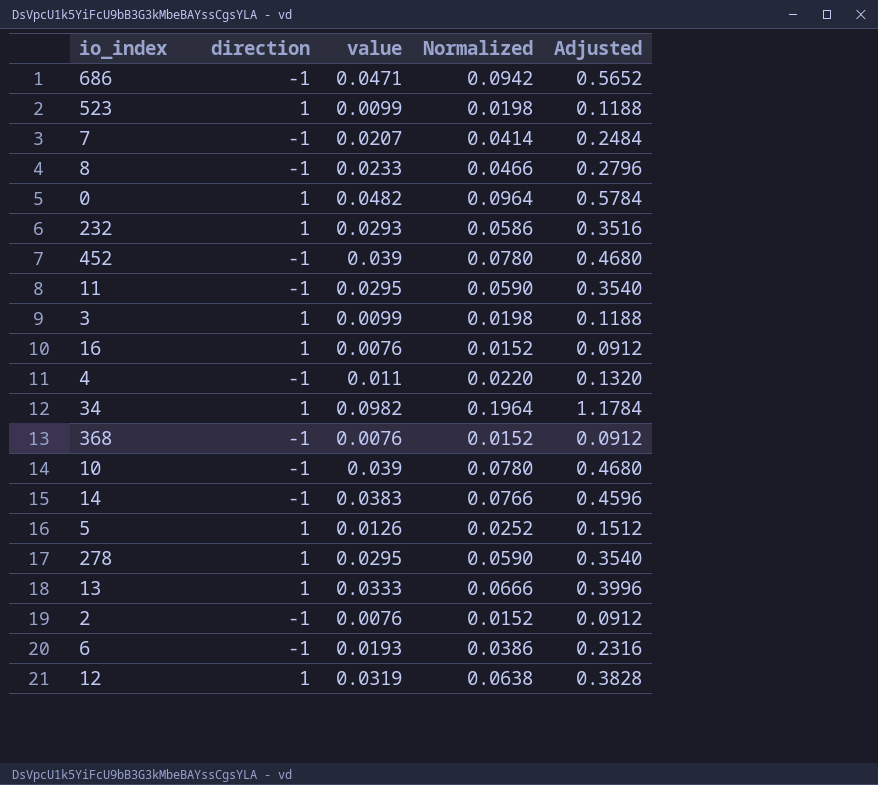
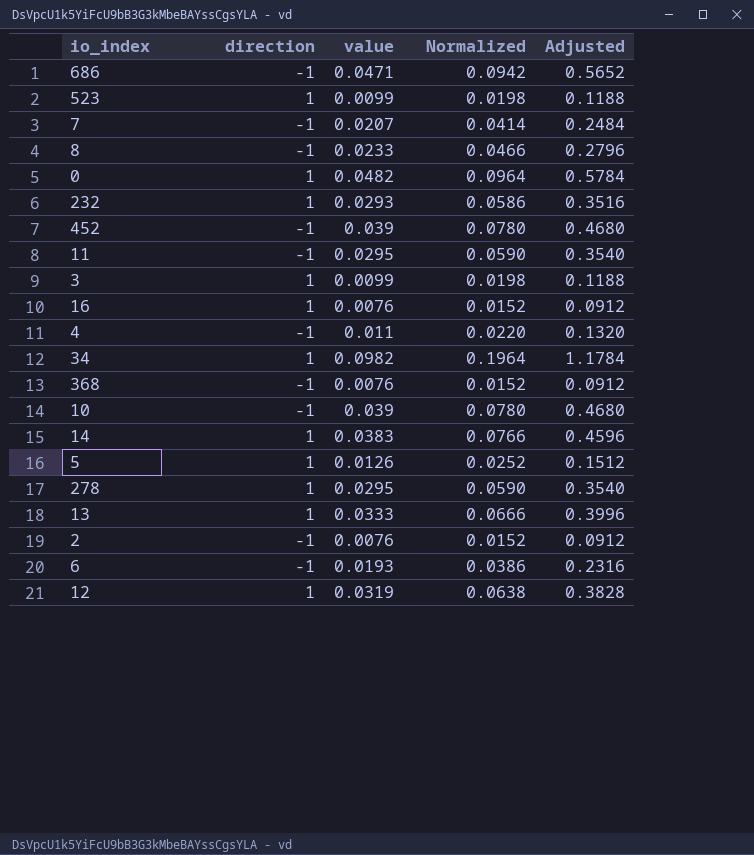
14 | direction: -1 -> 1

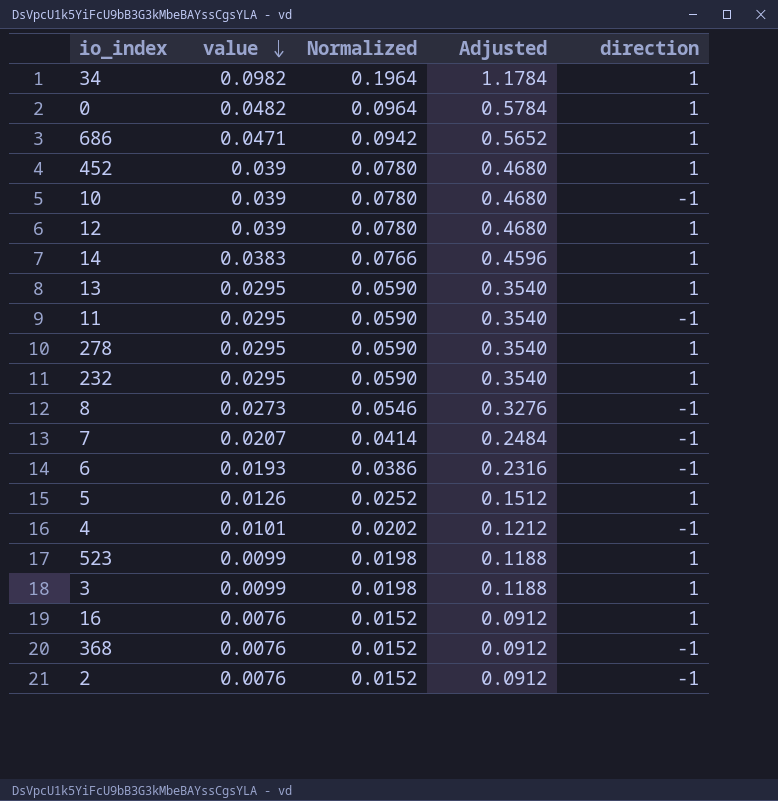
row order: none -> value descending
column direction | position: 2 -> 5
686 | direction: -1 -> 1
452 | direction: -1 -> 1
12 | value: 0.0319 -> 0.039
12 | Normalized: 0.0638 -> 0.0780
12 | Adjusted: 0.3828 -> 0.4680
13 | value: 0.0333 -> 0.0295
13 | Normalized: 0.0666 -> 0.0590
13 | Adjusted: 0.3996 -> 0.3540
232 | value: 0.0293 -> 0.0295
232 | Normalized: 0.0586 -> 0.0590
232 | Adjusted: 0.3516 -> 0.3540
8 | value: 0.0233 -> 0.0273
8 | Normalized: 0.0466 -> 0.0546
8 | Adjusted: 0.2796 -> 0.3276
4 | value: 0.011 -> 0.0101
4 | Normalized: 0.0220 -> 0.0202
4 | Adjusted: 0.1320 -> 0.1212

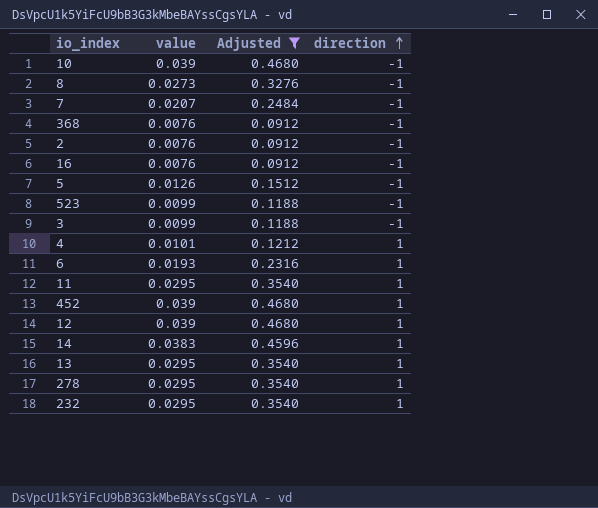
filter: none -> Adjusted <= 0.4680
row order: value descending -> direction ascending
column Normalized | formula: [value] * 2 -> none
16 | direction: 1 -> -1
5 | direction: 1 -> -1
523 | direction: 1 -> -1
3 | direction: 1 -> -1
4 | direction: -1 -> 1
6 | direction: -1 -> 1
11 | direction: -1 -> 1

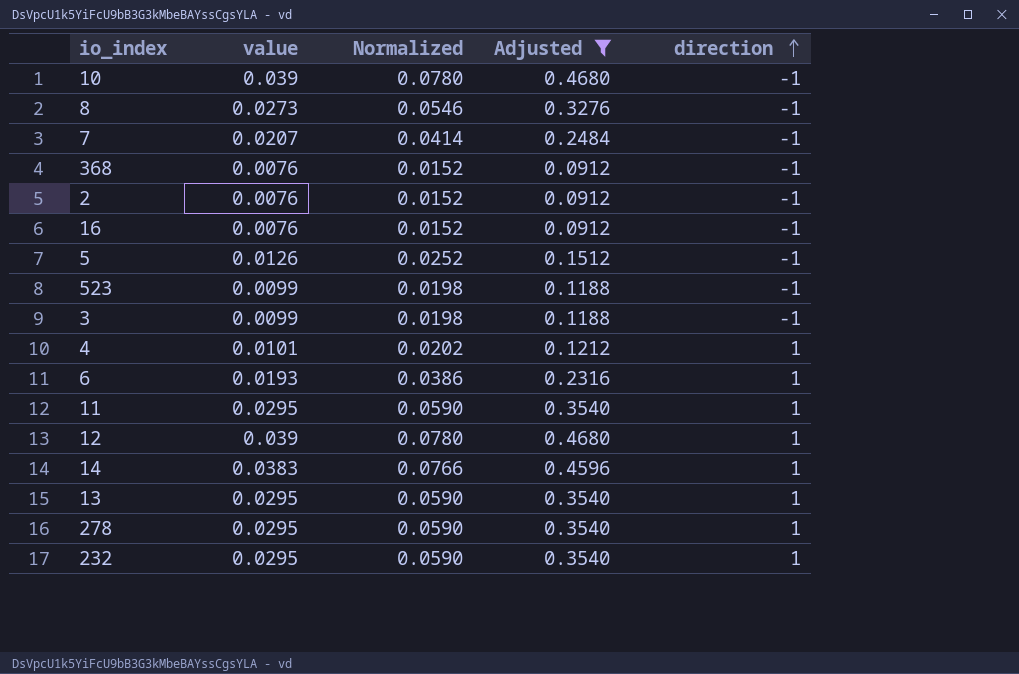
column Normalized | formula: none -> [value] * 2
row 452: 0.039 | 0.4680 | 1 -> none

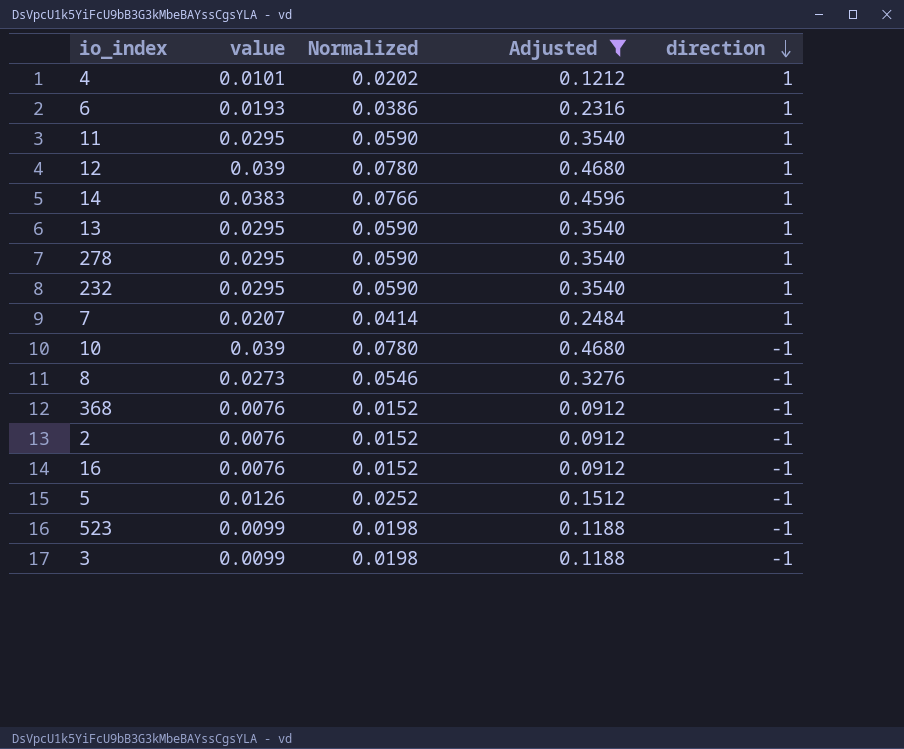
row order: direction ascending -> direction descending
7 | direction: -1 -> 1

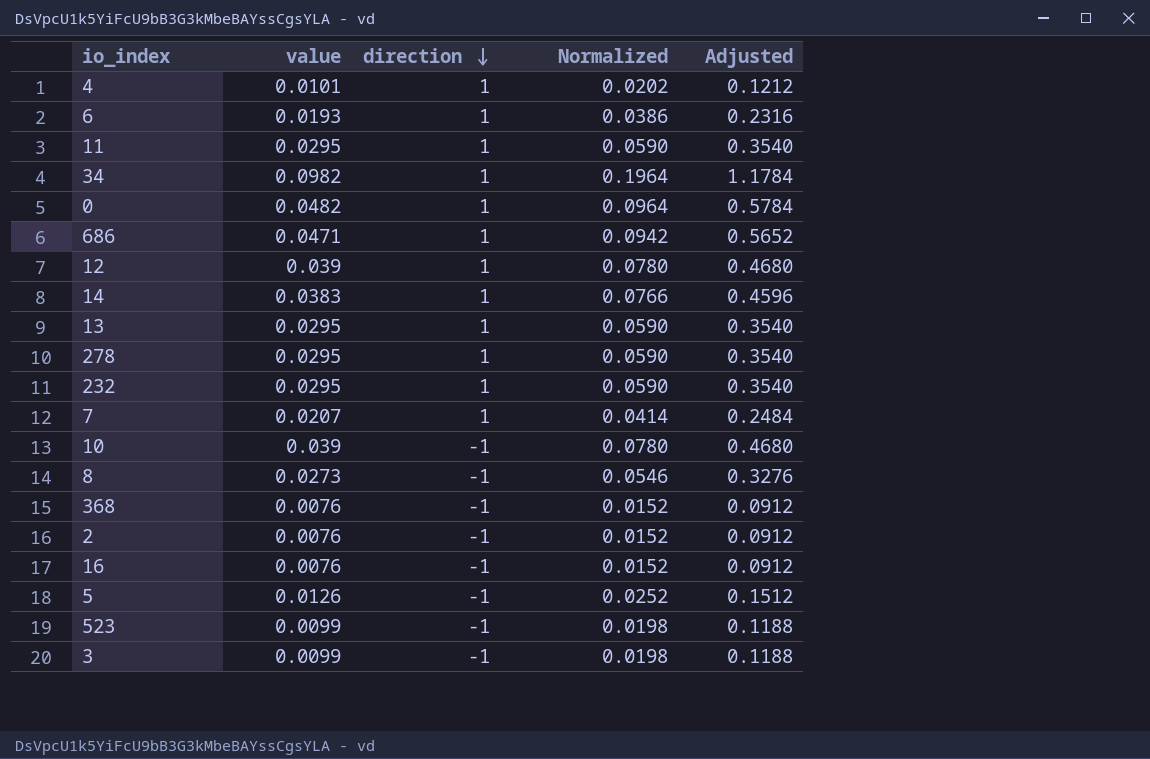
filter: Adjusted <= 0.4680 -> none
column direction | position: 5 -> 3

